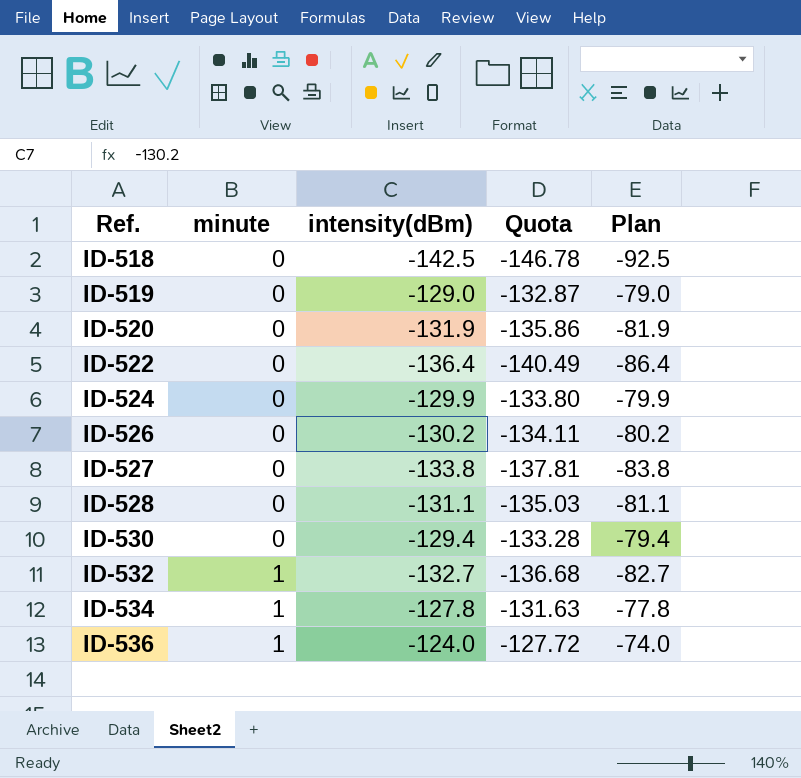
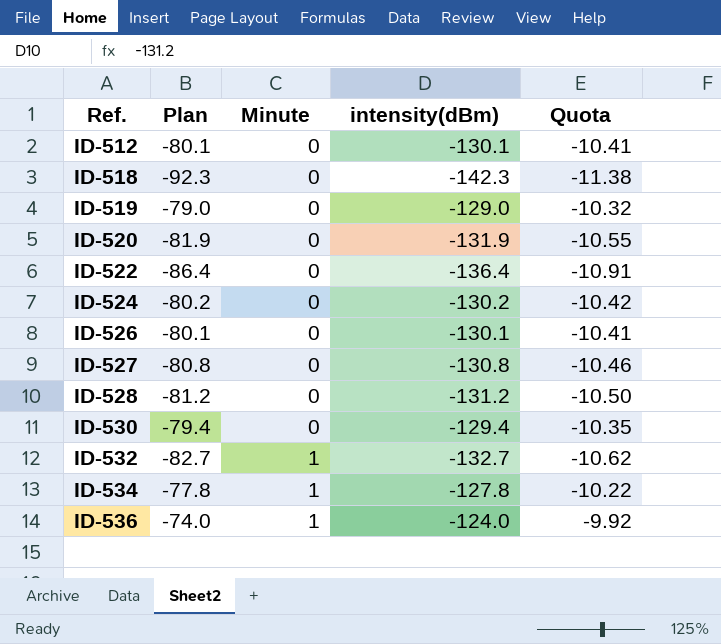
column Plan | position: 5 -> 2
column name: minute -> Minute
column Quota | formula: [intensity(dBm)] * 1.03 -> [intensity(dBm)] * 0.08
row ID-512: none -> -80.1 | 0 | -130.1 | -10.41
ID-518 | Plan: -92.5 -> -92.3
ID-518 | intensity(dBm): -142.5 -> -142.3
ID-524 | Plan: -79.9 -> -80.2
ID-524 | intensity(dBm): -129.9 -> -130.2
ID-526 | Plan: -80.2 -> -80.1
ID-526 | intensity(dBm): -130.2 -> -130.1
ID-527 | Plan: -83.8 -> -80.8
ID-527 | intensity(dBm): -133.8 -> -130.8
ID-528 | Plan: -81.1 -> -81.2
ID-528 | intensity(dBm): -131.1 -> -131.2

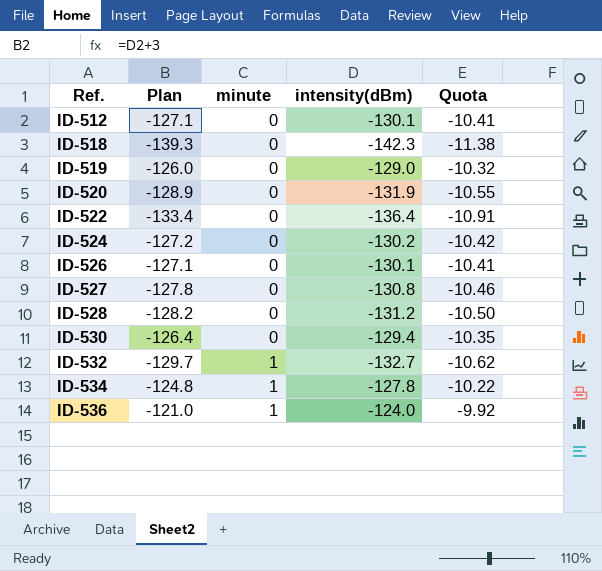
column Plan | formula: [intensity(dBm)] + 50 -> [intensity(dBm)] + 3
column name: Minute -> minute

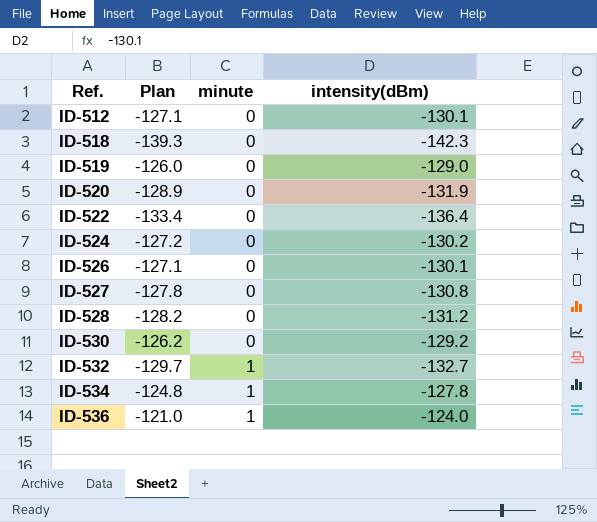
column Quota | formula: [intensity(dBm)] * 0.08 -> none
ID-530 | Plan: -126.4 -> -126.2
ID-530 | intensity(dBm): -129.4 -> -129.2

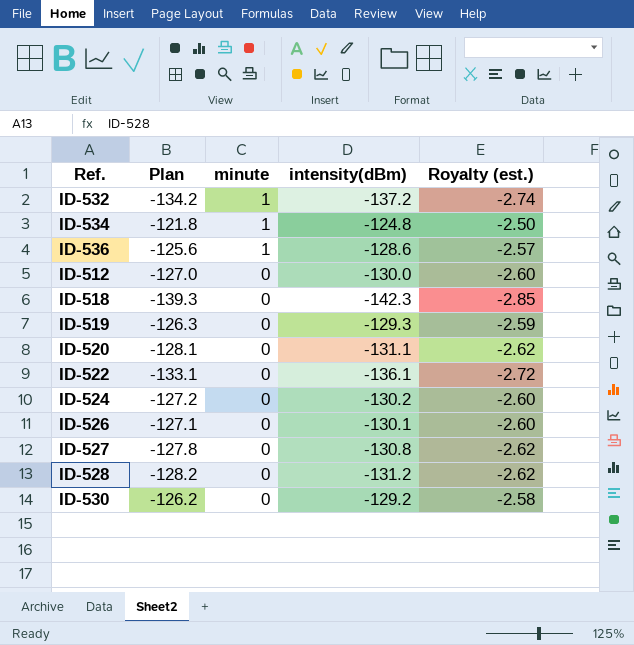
row order: Ref. ascending -> minute descending
column Royalty (est.) | formula: none -> [intensity(dBm)] * 0.02
ID-532 | Plan: -129.7 -> -134.2
ID-532 | intensity(dBm): -132.7 -> -137.2
ID-534 | Plan: -124.8 -> -121.8
ID-534 | intensity(dBm): -127.8 -> -124.8
ID-536 | Plan: -121.0 -> -125.6
ID-536 | intensity(dBm): -124.0 -> -128.6
ID-512 | Plan: -127.1 -> -127.0
ID-512 | intensity(dBm): -130.1 -> -130.0
ID-519 | Plan: -126.0 -> -126.3
ID-519 | intensity(dBm): -129.0 -> -129.3
ID-520 | Plan: -128.9 -> -128.1
ID-520 | intensity(dBm): -131.9 -> -131.1
ID-522 | Plan: -133.4 -> -133.1
ID-522 | intensity(dBm): -136.4 -> -136.1

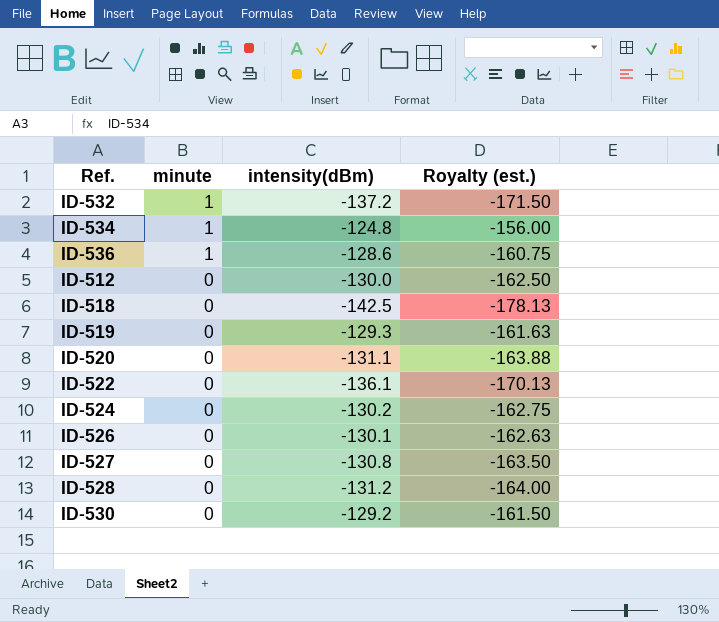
column Plan | formula: [intensity(dBm)] + 3 -> none
column Royalty (est.) | formula: [intensity(dBm)] * 0.02 -> [intensity(dBm)] * 1.25
ID-518 | intensity(dBm): -142.3 -> -142.5

